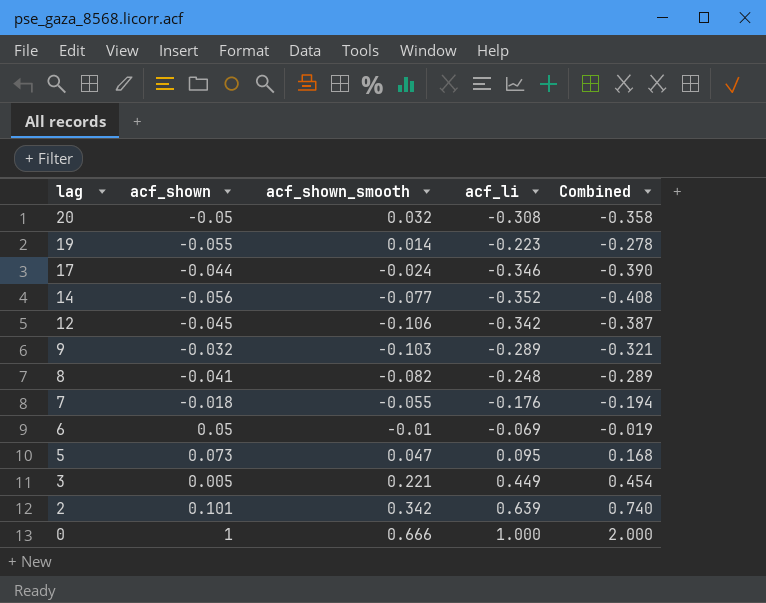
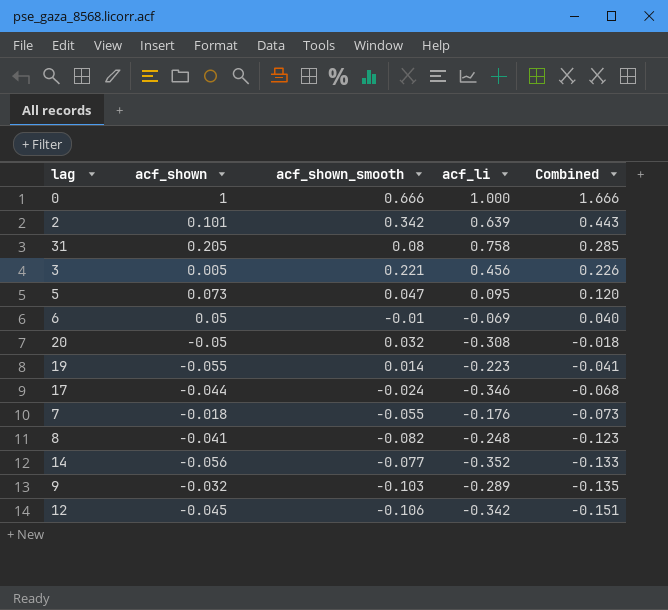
row order: lag descending -> Combined descending
column Combined | formula: [acf_shown] + [acf_li] -> [acf_shown] + [acf_shown_smooth]
row 31: none -> 0.205 | 0.08 | 0.758 | 0.285
3 | acf_li: 0.449 -> 0.456

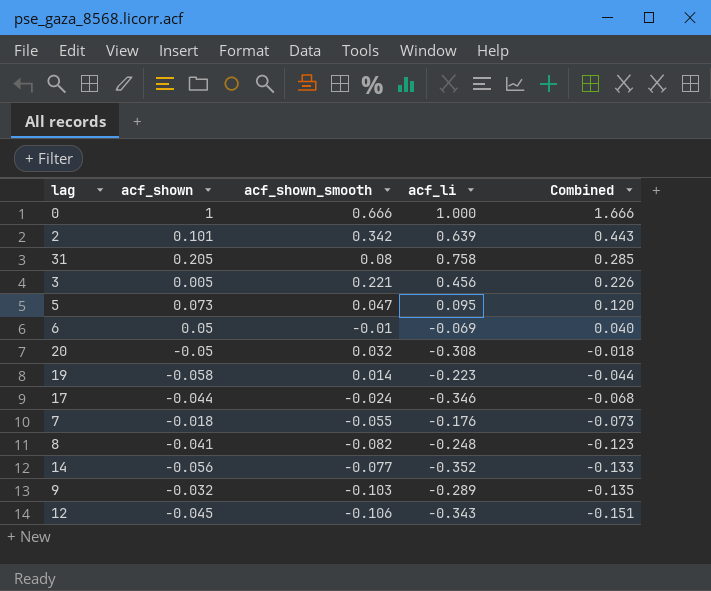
19 | acf_shown: -0.055 -> -0.058
19 | Combined: -0.041 -> -0.044
12 | acf_li: -0.342 -> -0.343

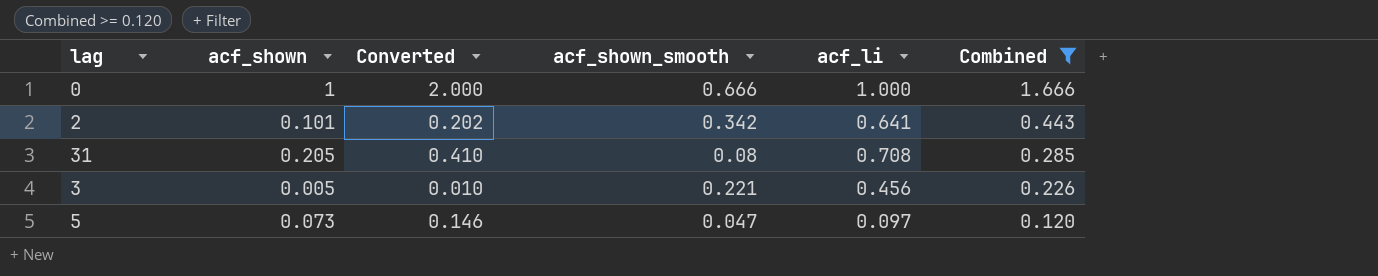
filter: none -> Combined >= 0.120
column Converted | formula: none -> [acf_shown] * 2
2 | acf_li: 0.639 -> 0.641
31 | acf_li: 0.758 -> 0.708
5 | acf_li: 0.095 -> 0.097

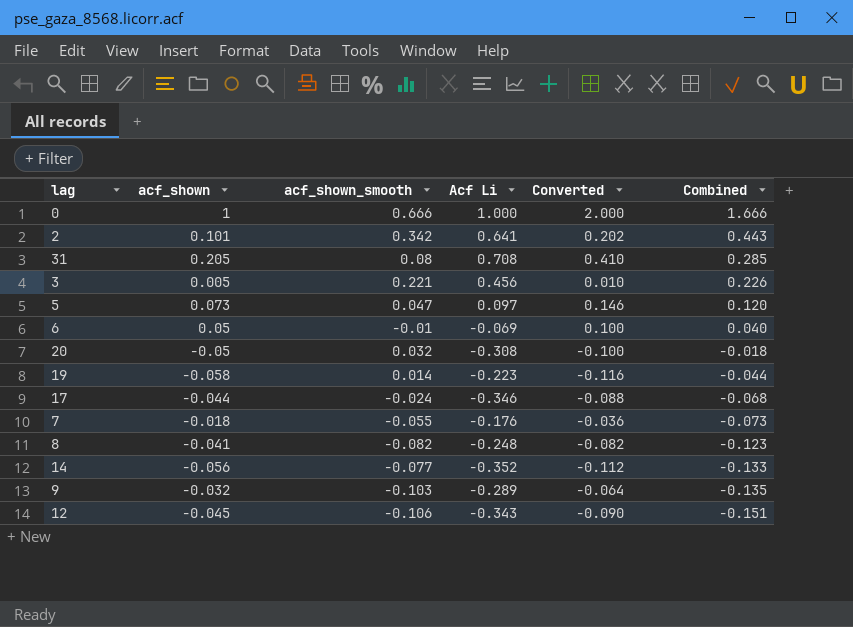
filter: Combined >= 0.120 -> none
column name: acf_li -> Acf Li
column Converted | position: 3 -> 5

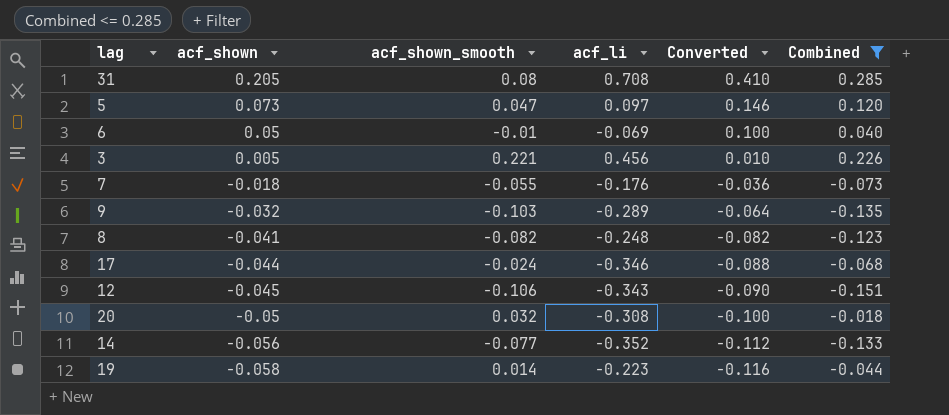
filter: none -> Combined <= 0.285
row order: Combined descending -> acf_shown descending
column name: Acf Li -> acf_li

